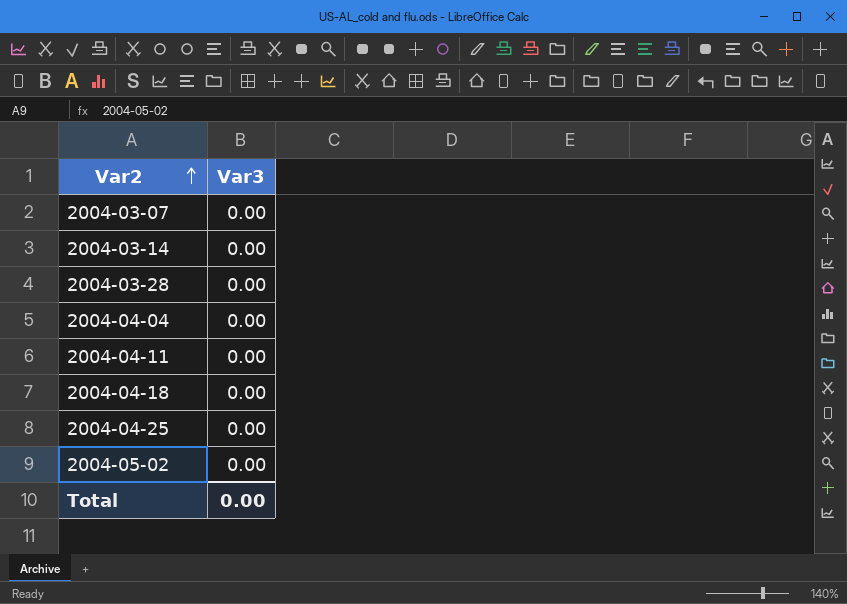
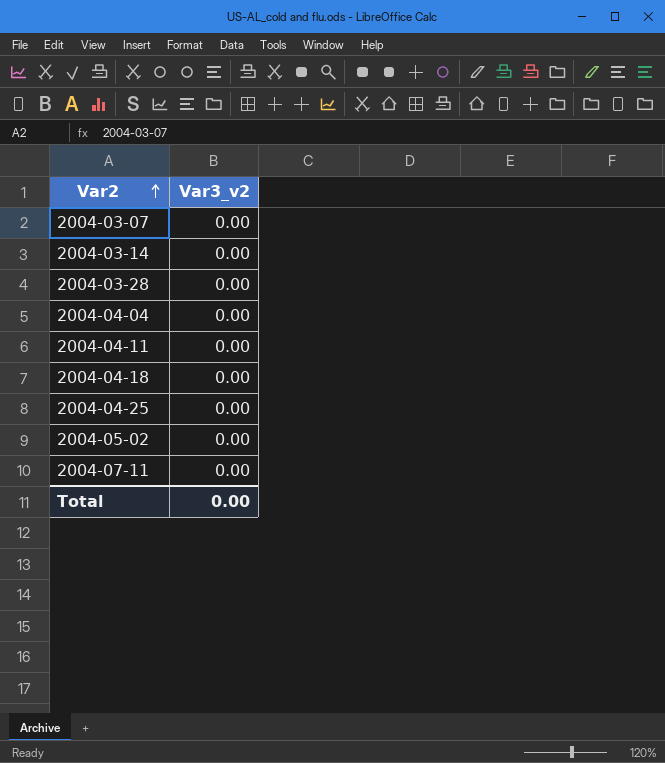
column name: Var3 -> Var3_v2
row 2004-07-11: none -> 0.00

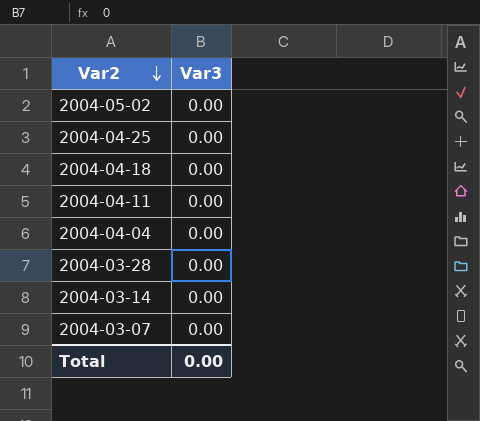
row order: Var2 ascending -> Var2 descending
column name: Var3_v2 -> Var3
row 2004-07-11: 0.00 -> none

